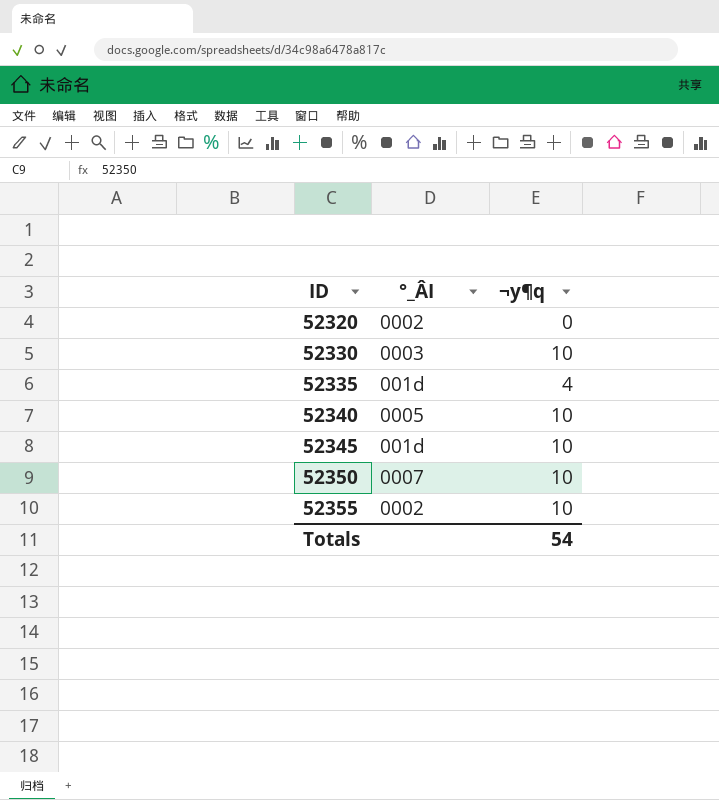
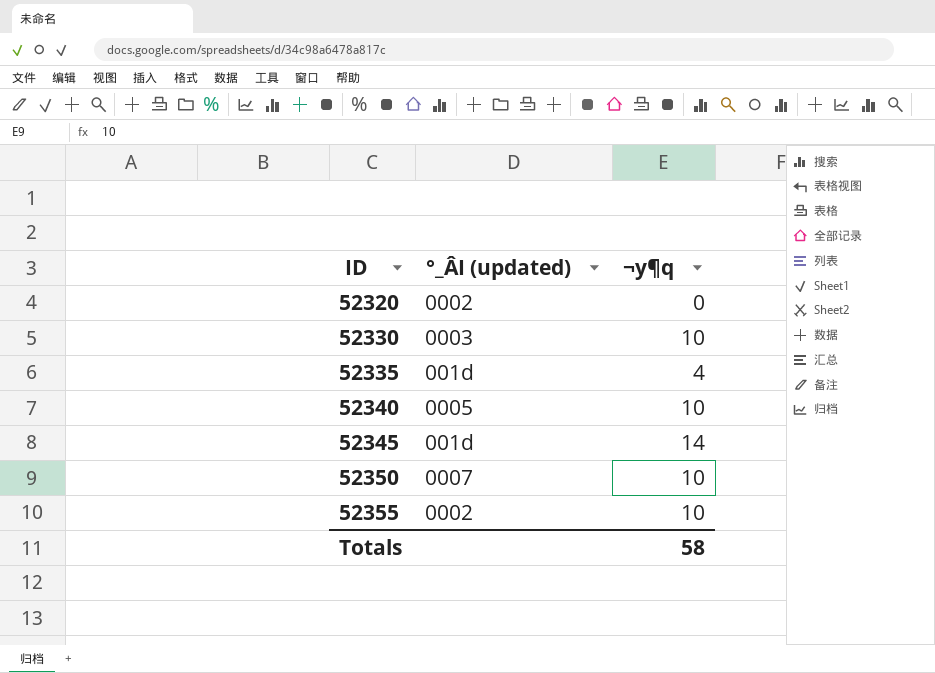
column name: °_ÂI -> °_ÂI (updated)
52345 | ¬y¶q: 10 -> 14
Totals | ¬y¶q: 54 -> 58

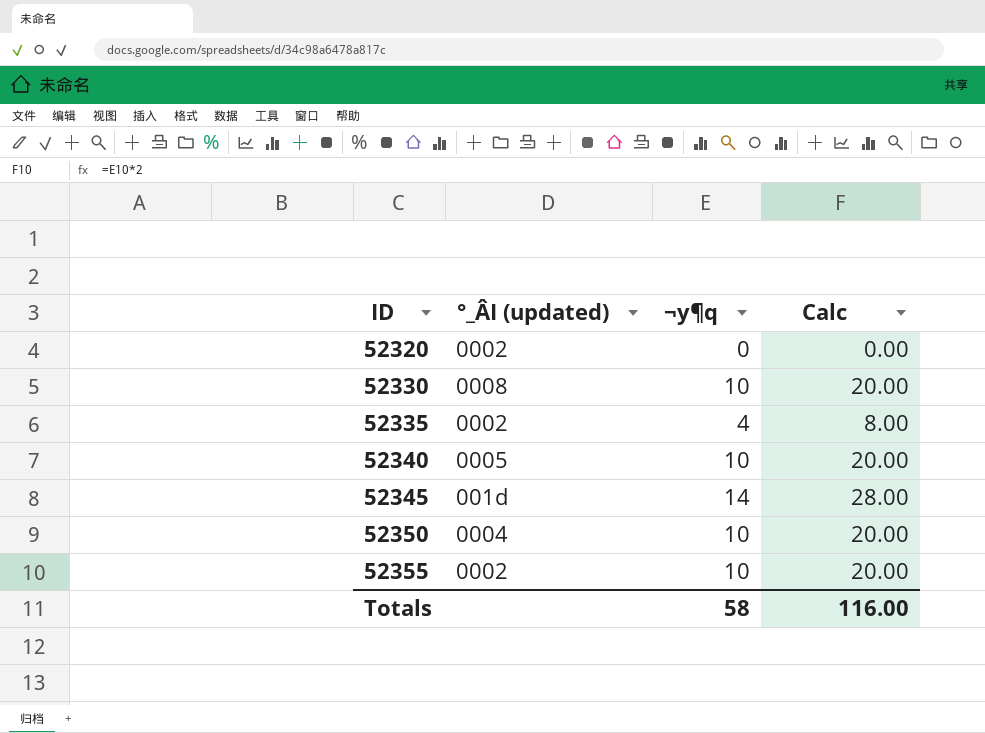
column Calc | formula: none -> [¬y¶q] * 2
52330 | °_ÂI (updated): 0003 -> 0008
52335 | °_ÂI (updated): 001d -> 0002
52350 | °_ÂI (updated): 0007 -> 0004

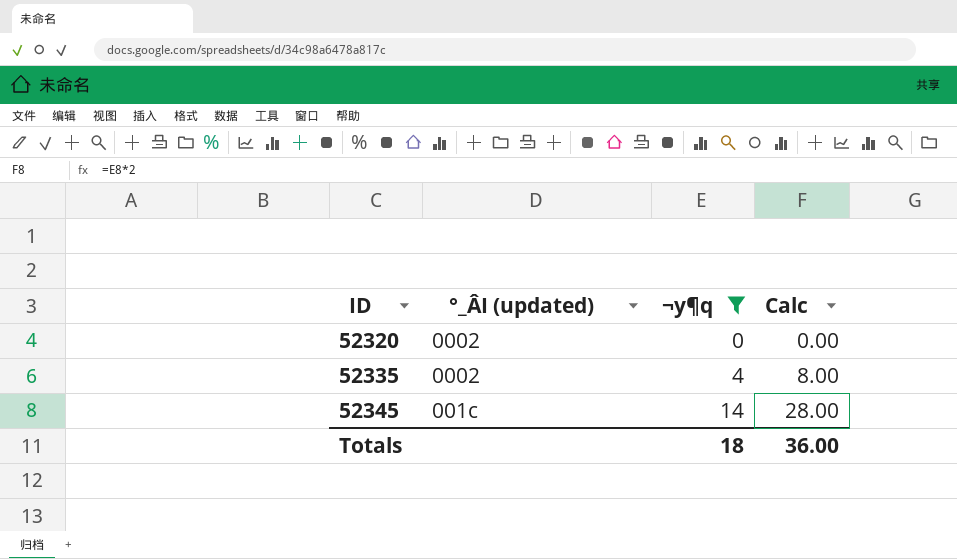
filter: none -> ¬y¶q != 10
52345 | °_ÂI (updated): 001d -> 001c
Totals | ¬y¶q: 58 -> 18
Totals | Calc: 116.00 -> 36.00

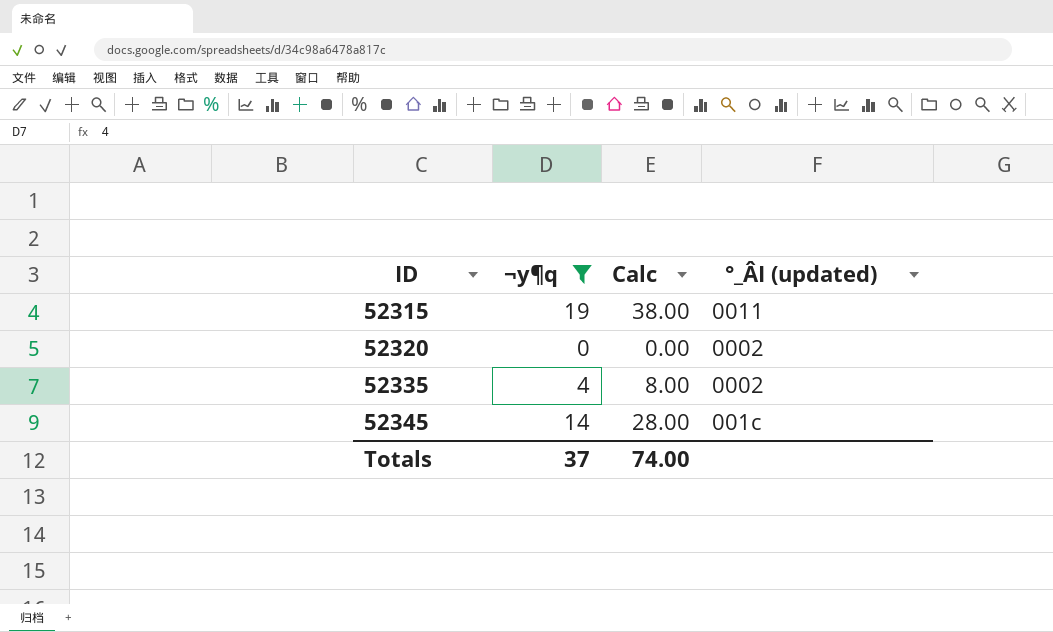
column °_ÂI (updated) | position: 2 -> 4
row 52315: none -> 19 | 38.00 | 0011
Totals | ¬y¶q: 18 -> 37
Totals | Calc: 36.00 -> 74.00

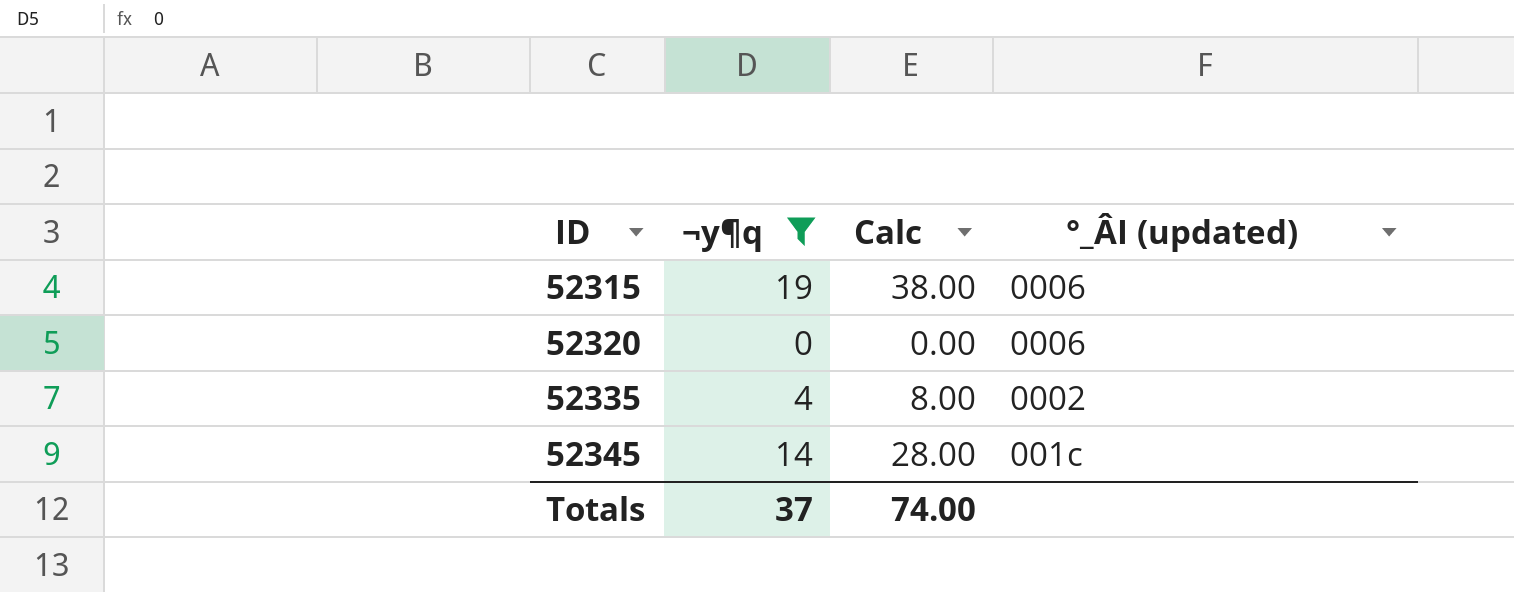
52315 | °_ÂI (updated): 0011 -> 0006
52320 | °_ÂI (updated): 0002 -> 0006

